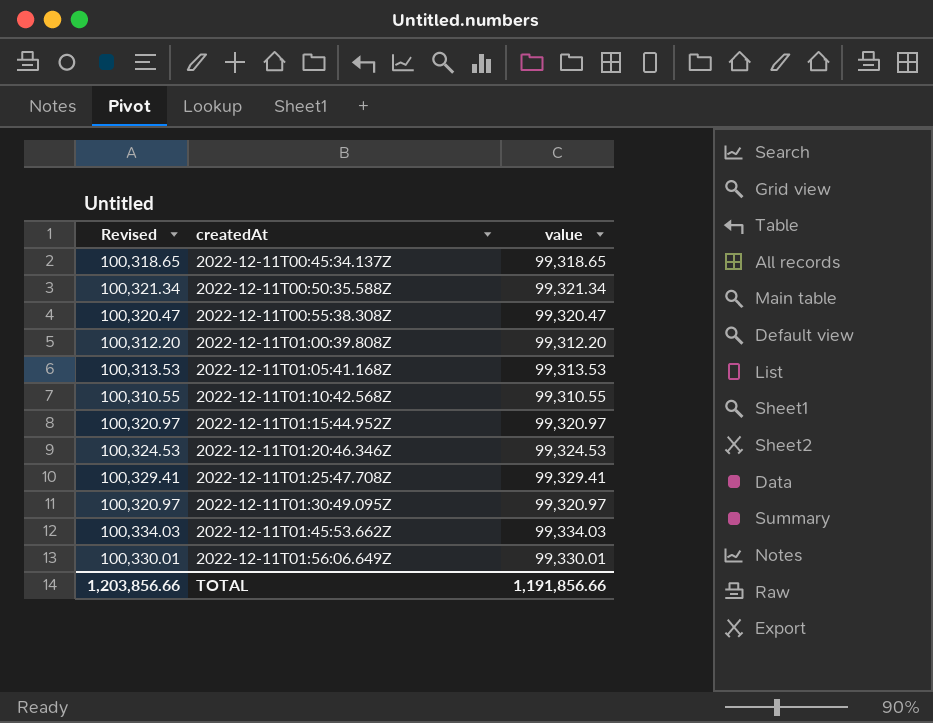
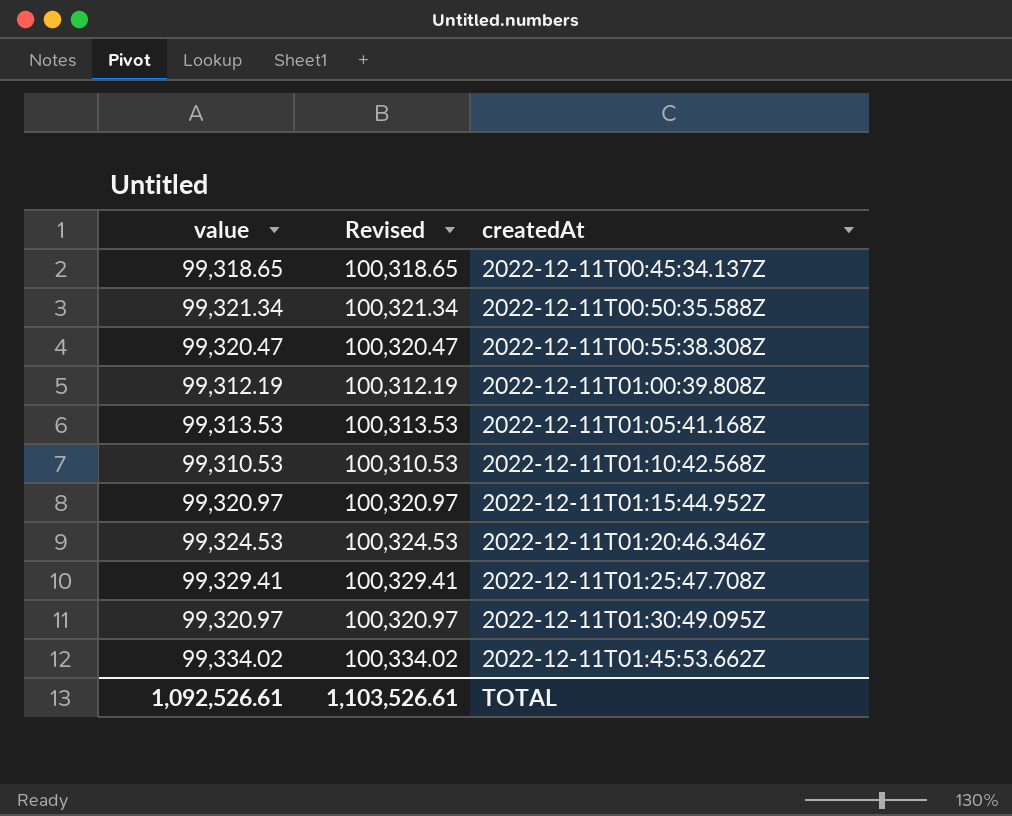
column value | position: 3 -> 1
row 2022-12-11T01:56:06.649Z: 100,330.01 | 99,330.01 -> none
2022-12-11T01:00:39.808Z | value: 99,312.20 -> 99,312.19
2022-12-11T01:00:39.808Z | Revised: 100,312.20 -> 100,312.19
2022-12-11T01:10:42.568Z | value: 99,310.55 -> 99,310.53
2022-12-11T01:10:42.568Z | Revised: 100,310.55 -> 100,310.53
2022-12-11T01:45:53.662Z | value: 99,334.03 -> 99,334.02
2022-12-11T01:45:53.662Z | Revised: 100,334.03 -> 100,334.02
TOTAL | value: 1,191,856.66 -> 1,092,526.61
TOTAL | Revised: 1,203,856.66 -> 1,103,526.61

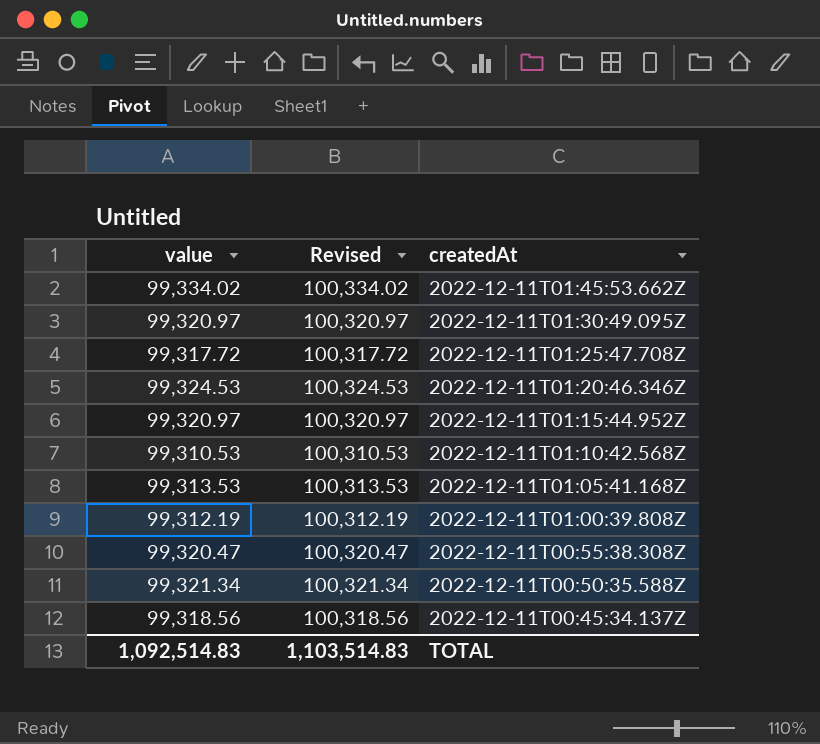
row order: createdAt ascending -> createdAt descending
2022-12-11T01:25:47.708Z | value: 99,329.41 -> 99,317.72
2022-12-11T01:25:47.708Z | Revised: 100,329.41 -> 100,317.72
2022-12-11T00:45:34.137Z | value: 99,318.65 -> 99,318.56
2022-12-11T00:45:34.137Z | Revised: 100,318.65 -> 100,318.56
TOTAL | value: 1,092,526.61 -> 1,092,514.83
TOTAL | Revised: 1,103,526.61 -> 1,103,514.83

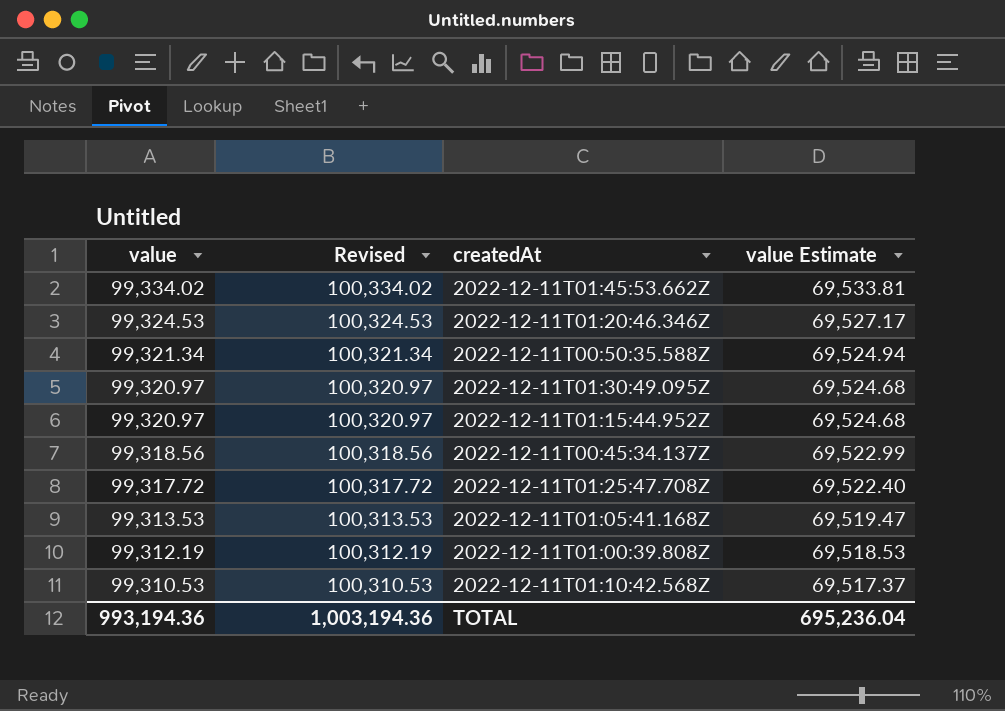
row order: createdAt descending -> value descending
column value Estimate | formula: none -> [value] * 0.7
row 2022-12-11T00:55:38.308Z: 99,320.47 | 100,320.47 -> none
TOTAL | value: 1,092,514.83 -> 993,194.36
TOTAL | Revised: 1,103,514.83 -> 1,003,194.36

